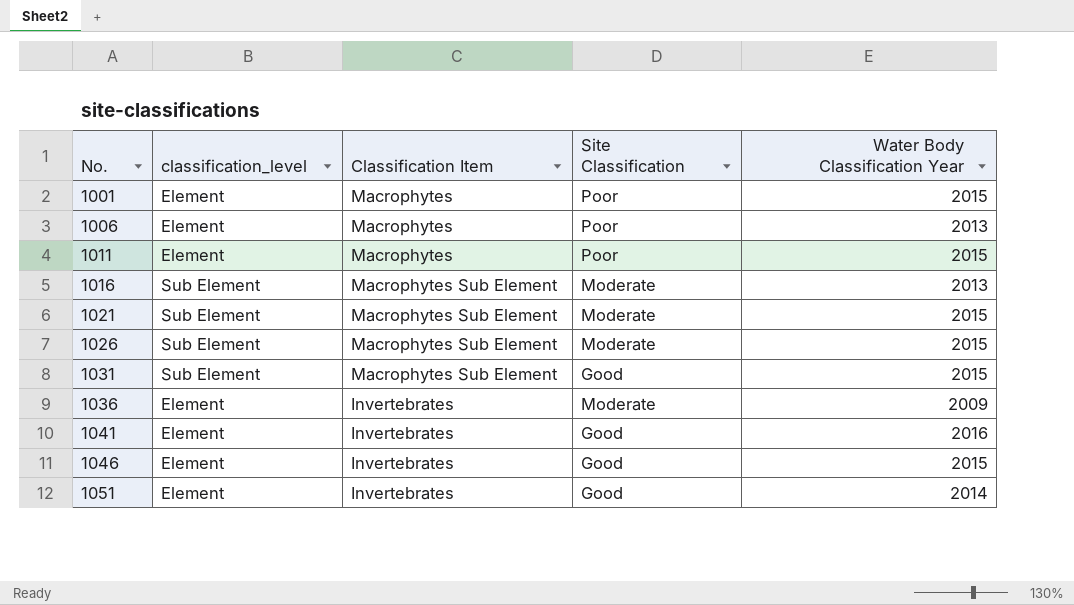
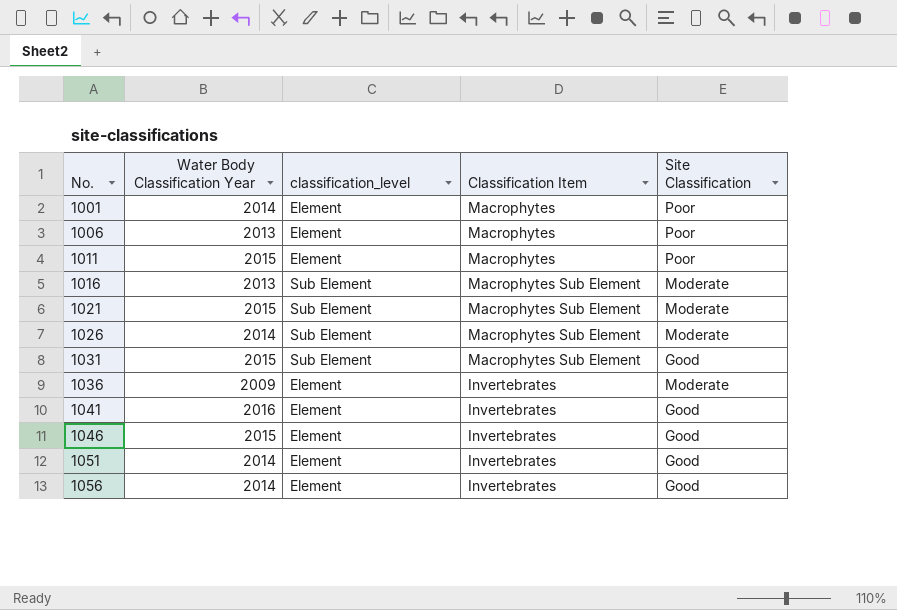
column Water Body Classification Year | position: 5 -> 2
1001 | Water Body Classification Year: 2015 -> 2014
1026 | Water Body Classification Year: 2015 -> 2014
row 1056: none -> 2014 | Element | Invertebrates | Good

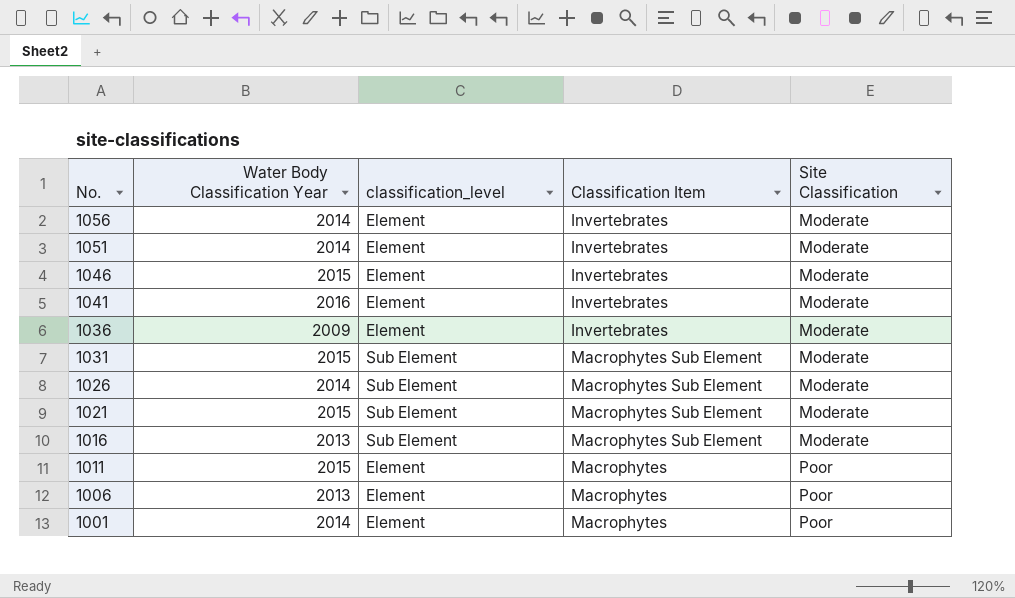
row order: No. ascending -> No. descending
1056 | Site Classification: Good -> Moderate
1051 | Site Classification: Good -> Moderate
1046 | Site Classification: Good -> Moderate
1041 | Site Classification: Good -> Moderate
1031 | Site Classification: Good -> Moderate

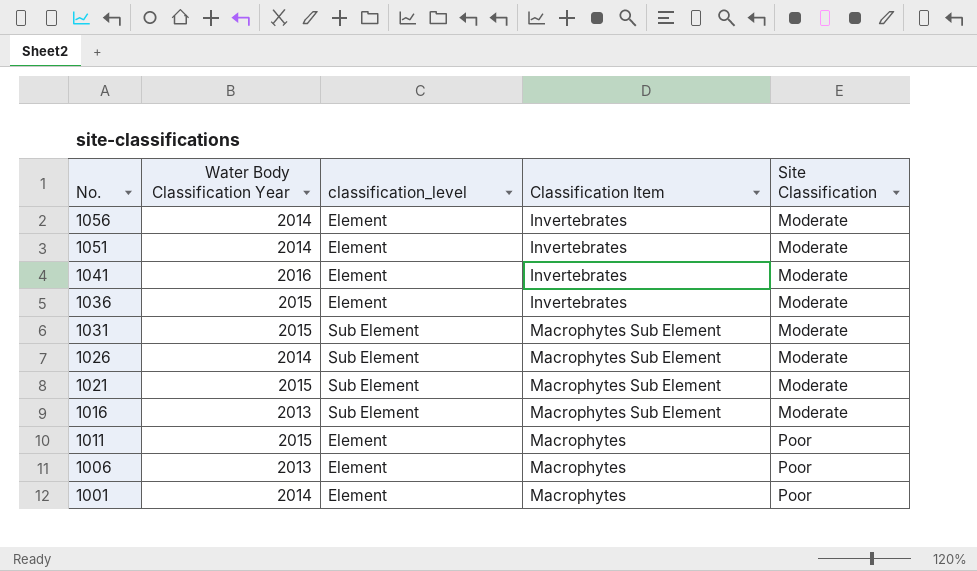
row 1046: 2015 | Element | Invertebrates | Moderate -> none
1036 | Water Body Classification Year: 2009 -> 2015

